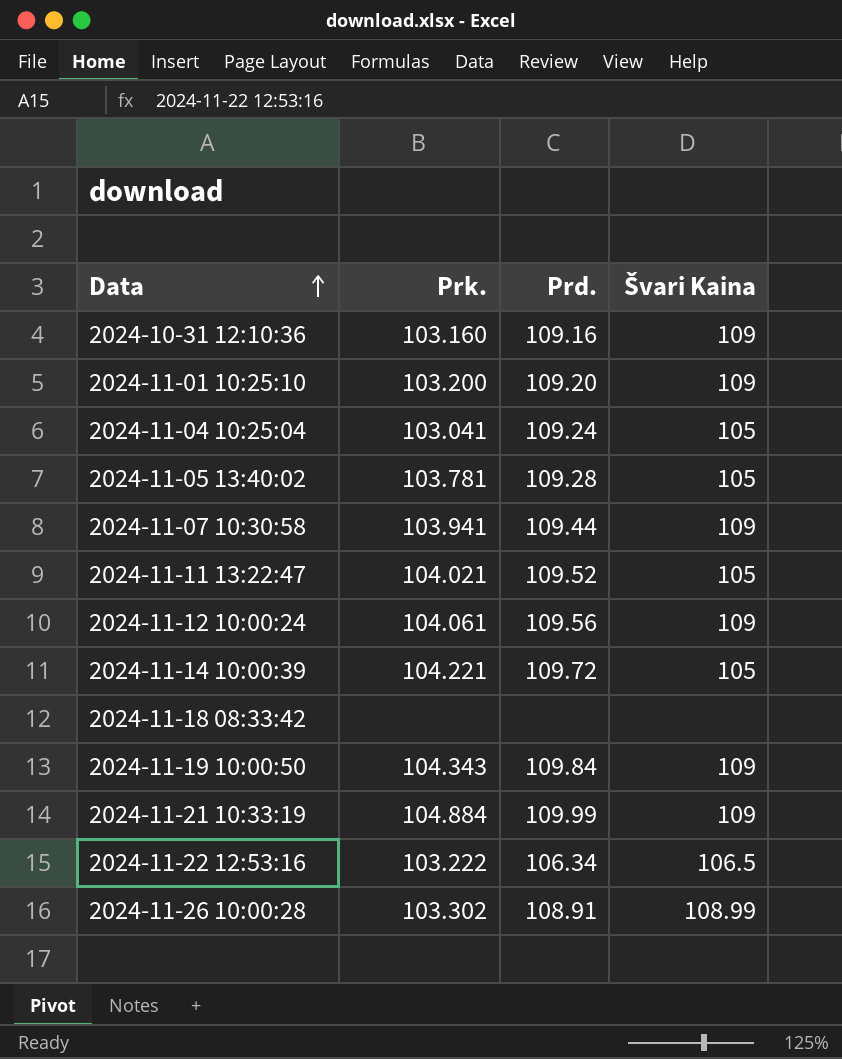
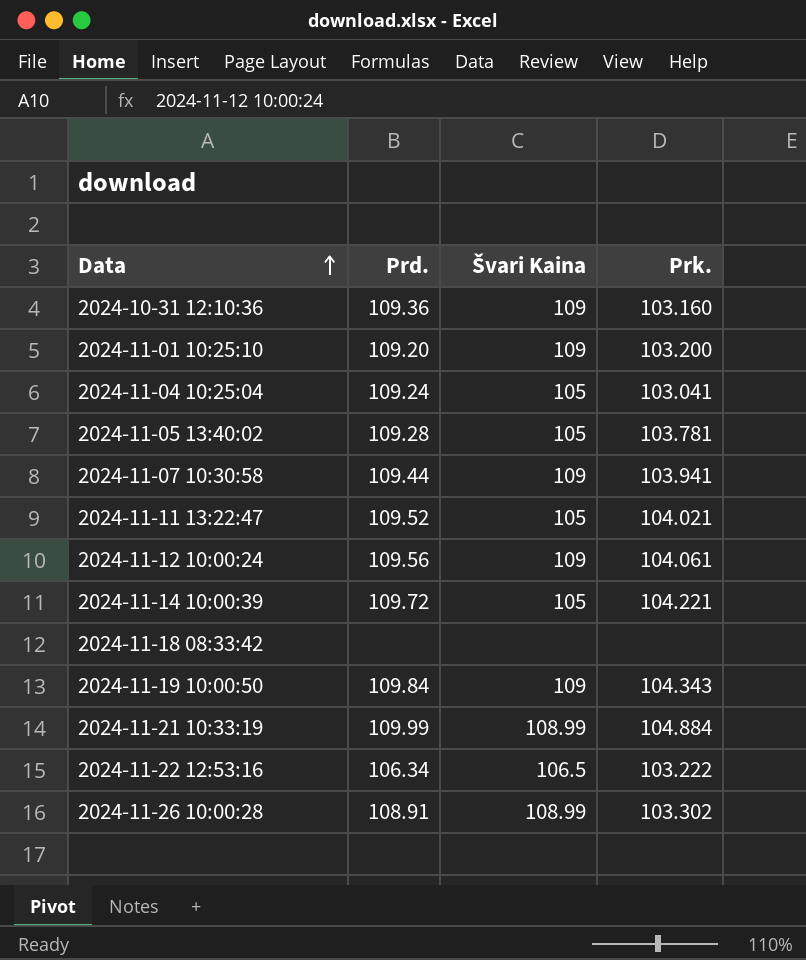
column Prk. | position: 2 -> 4
2024-10-31 12:10:36 | Prd.: 109.16 -> 109.36
2024-11-21 10:33:19 | Švari Kaina: 109 -> 108.99

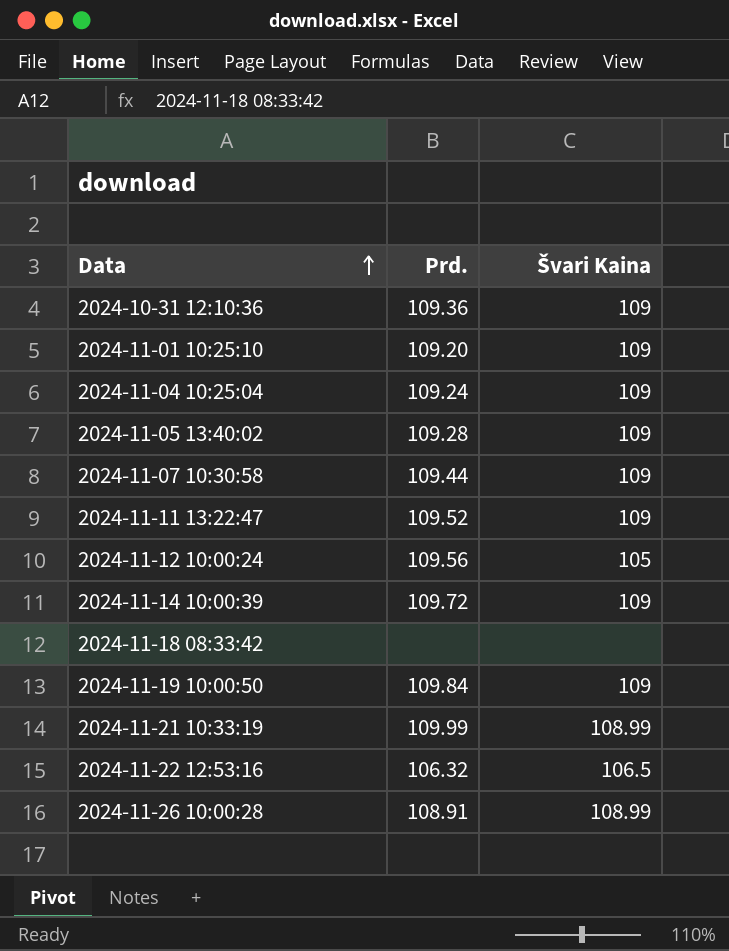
column Prk. | position: 4 -> none
2024-11-04 10:25:04 | Švari Kaina: 105 -> 109
2024-11-05 13:40:02 | Švari Kaina: 105 -> 109
2024-11-11 13:22:47 | Švari Kaina: 105 -> 109
2024-11-12 10:00:24 | Švari Kaina: 109 -> 105
2024-11-14 10:00:39 | Švari Kaina: 105 -> 109
2024-11-22 12:53:16 | Prd.: 106.34 -> 106.32

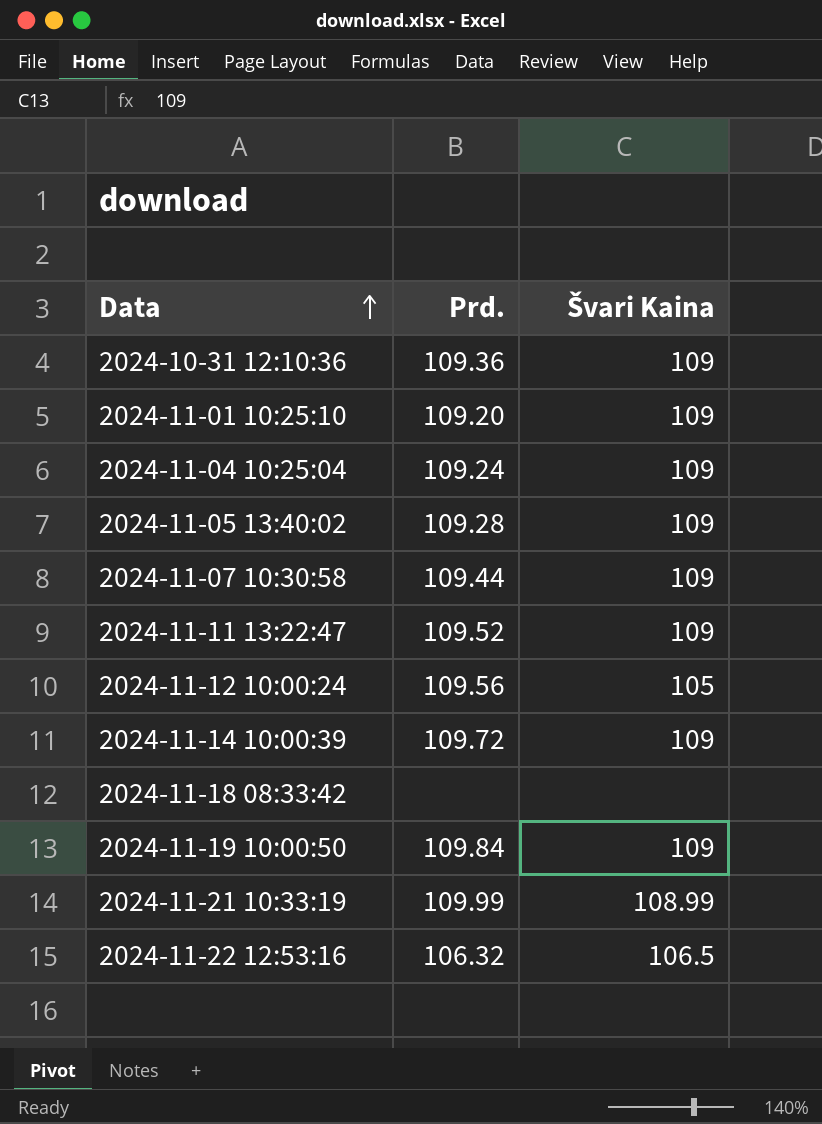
row 2024-11-26 10:00:28: 108.91 | 108.99 -> none

